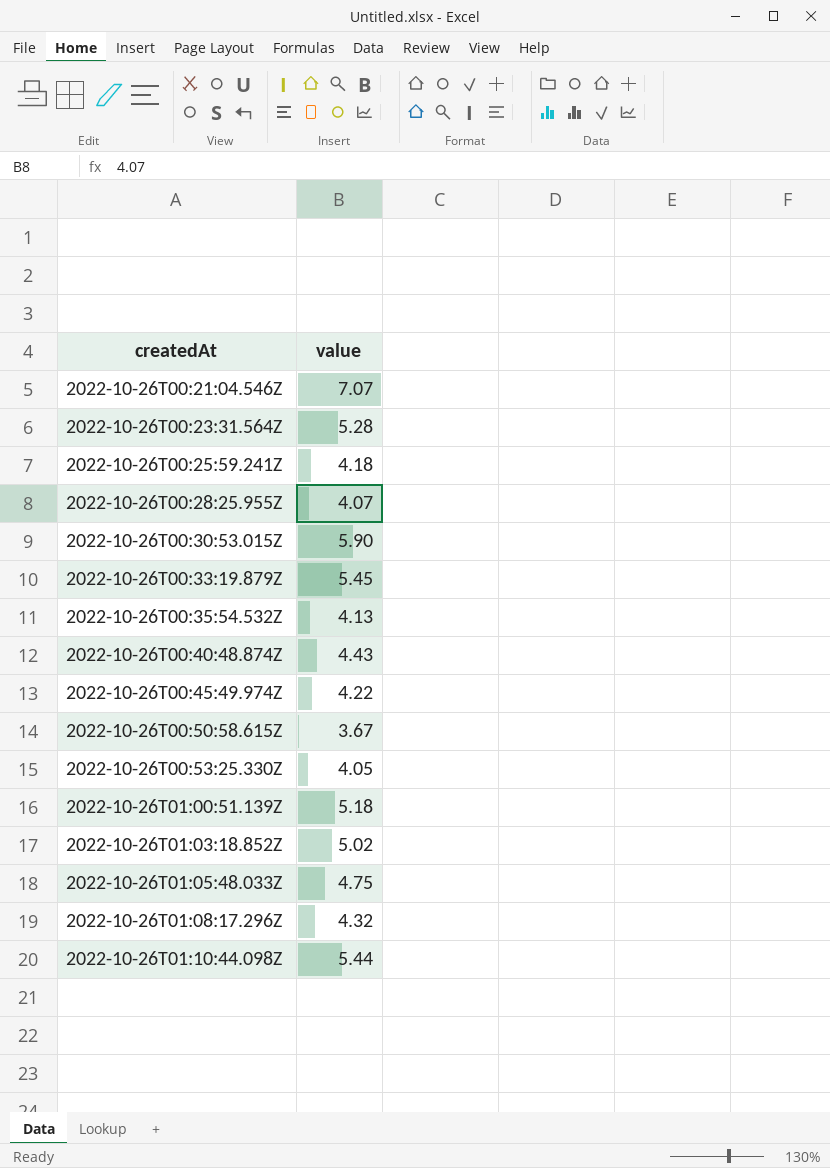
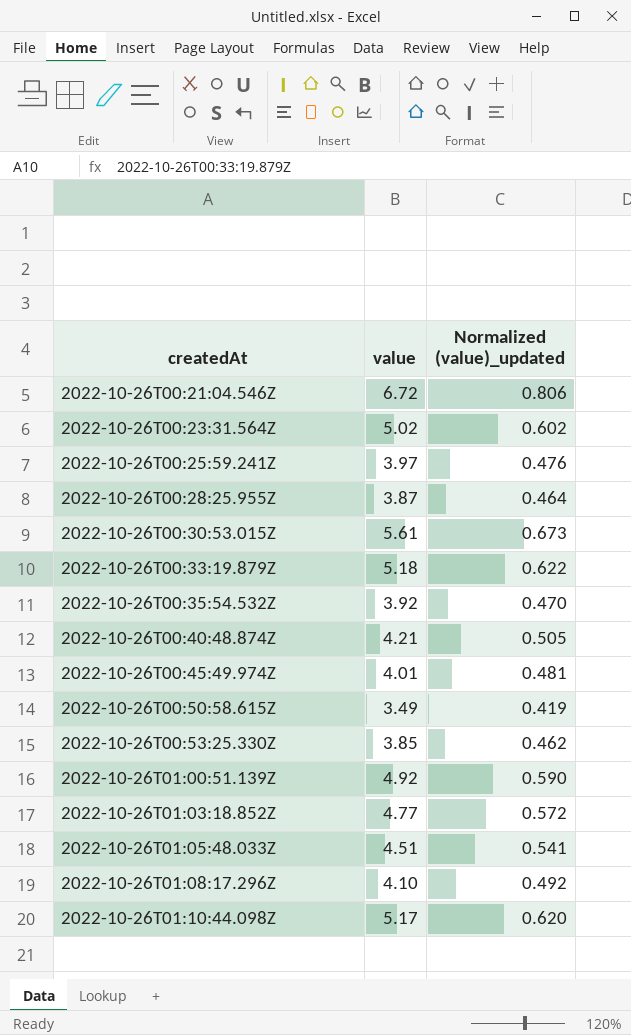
column Normalized (value)_updated | formula: none -> [value] * 0.12
2022-10-26T00:21:04.546Z | value: 7.07 -> 6.72
2022-10-26T00:23:31.564Z | value: 5.28 -> 5.02
2022-10-26T00:25:59.241Z | value: 4.18 -> 3.97
2022-10-26T00:28:25.955Z | value: 4.07 -> 3.87
2022-10-26T00:30:53.015Z | value: 5.90 -> 5.61
2022-10-26T00:33:19.879Z | value: 5.45 -> 5.18
2022-10-26T00:35:54.532Z | value: 4.13 -> 3.92
2022-10-26T00:40:48.874Z | value: 4.43 -> 4.21
2022-10-26T00:45:49.974Z | value: 4.22 -> 4.01
2022-10-26T00:50:58.615Z | value: 3.67 -> 3.49
2022-10-26T00:53:25.330Z | value: 4.05 -> 3.85
2022-10-26T01:00:51.139Z | value: 5.18 -> 4.92
2022-10-26T01:03:18.852Z | value: 5.02 -> 4.77
2022-10-26T01:05:48.033Z | value: 4.75 -> 4.51
2022-10-26T01:08:17.296Z | value: 4.32 -> 4.10
2022-10-26T01:10:44.098Z | value: 5.44 -> 5.17

